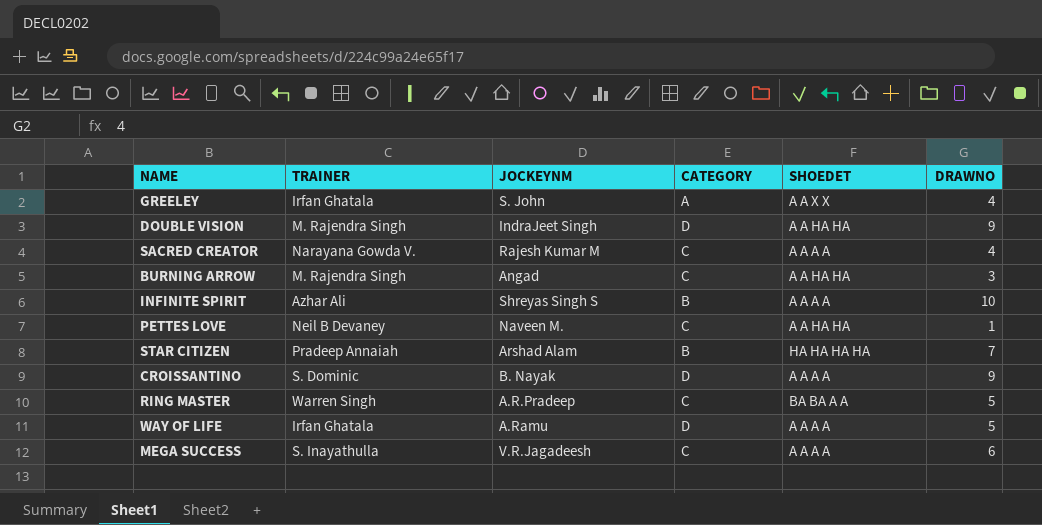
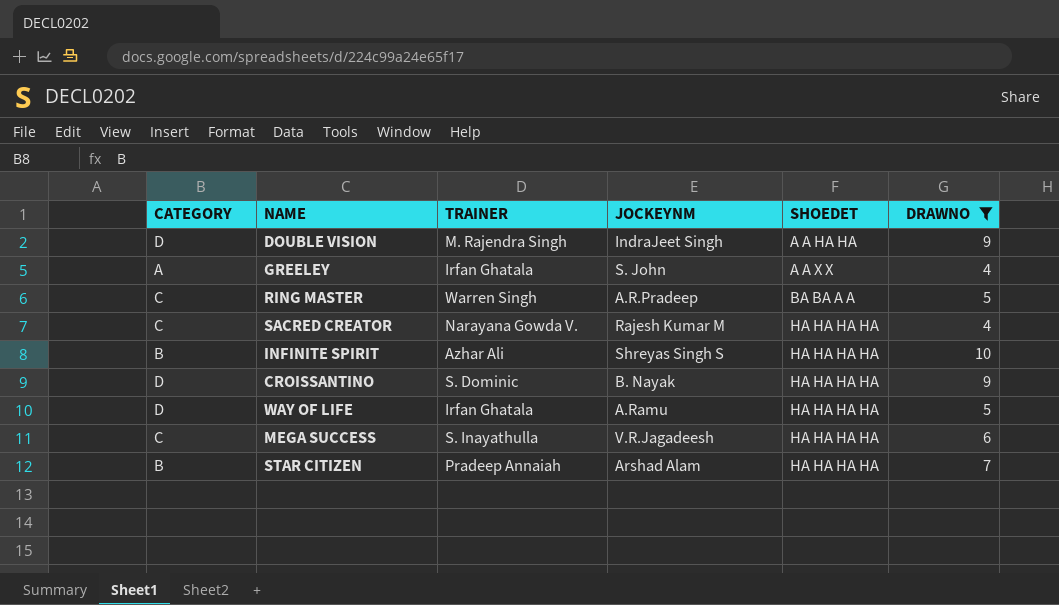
filter: none -> DRAWNO >= 4
row order: none -> SHOEDET ascending
column CATEGORY | position: 4 -> 1
SACRED CREATOR | SHOEDET: A A A A -> HA HA HA HA
INFINITE SPIRIT | SHOEDET: A A A A -> HA HA HA HA
CROISSANTINO | SHOEDET: A A A A -> HA HA HA HA
WAY OF LIFE | SHOEDET: A A A A -> HA HA HA HA
MEGA SUCCESS | SHOEDET: A A A A -> HA HA HA HA

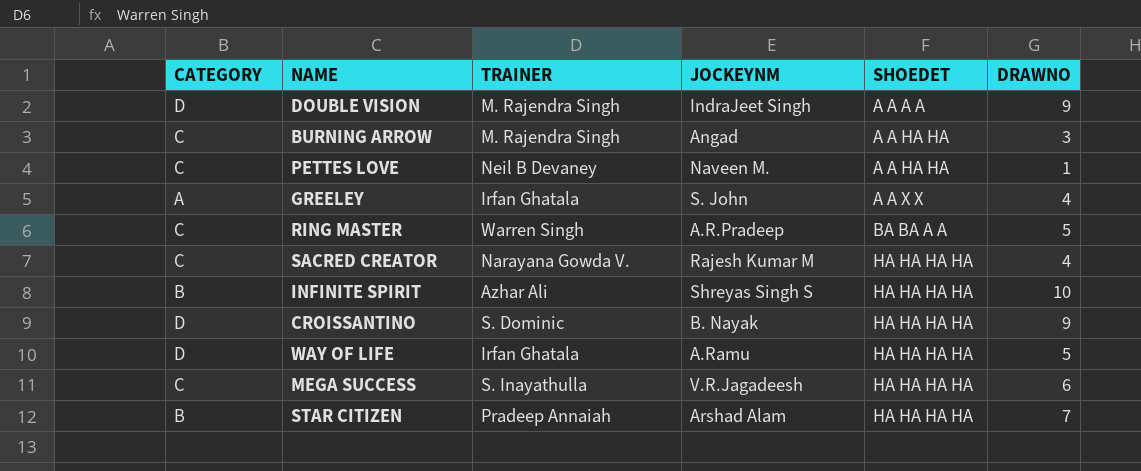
filter: DRAWNO >= 4 -> none
DOUBLE VISION | SHOEDET: A A HA HA -> A A A A

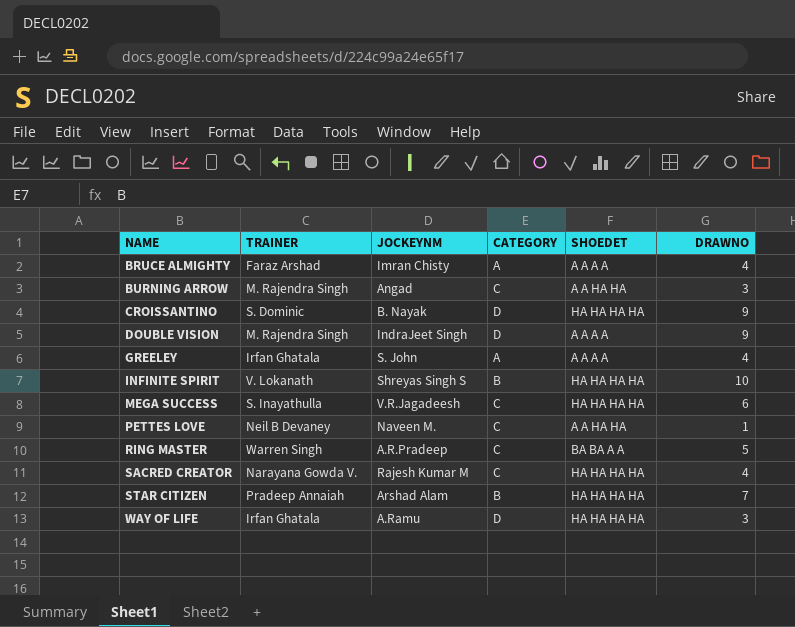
row order: SHOEDET ascending -> NAME ascending
column CATEGORY | position: 1 -> 4
row BRUCE ALMIGHTY: none -> Faraz Arshad | Imran Chisty | A | A A A A | 4
GREELEY | SHOEDET: A A X X -> A A A A
INFINITE SPIRIT | TRAINER: Azhar Ali -> V. Lokanath
WAY OF LIFE | DRAWNO: 5 -> 3

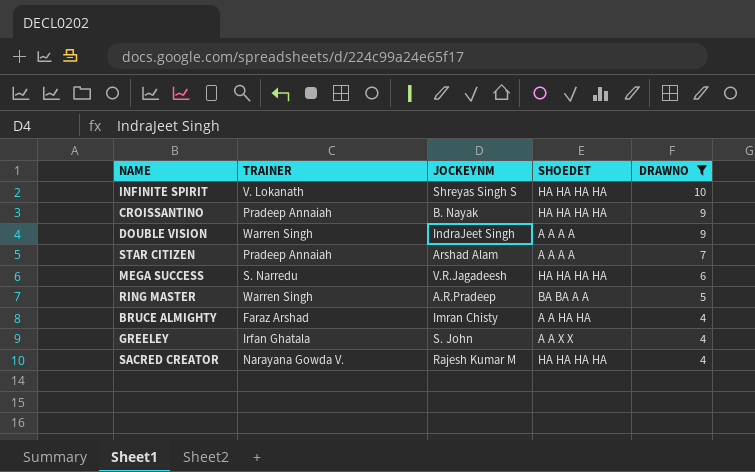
filter: none -> DRAWNO >= 4
row order: NAME ascending -> DRAWNO descending
column CATEGORY | position: 4 -> none
CROISSANTINO | TRAINER: S. Dominic -> Pradeep Annaiah
DOUBLE VISION | TRAINER: M. Rajendra Singh -> Warren Singh
STAR CITIZEN | SHOEDET: HA HA HA HA -> A A A A
MEGA SUCCESS | TRAINER: S. Inayathulla -> S. Narredu
BRUCE ALMIGHTY | SHOEDET: A A A A -> A A HA HA
GREELEY | SHOEDET: A A A A -> A A X X

